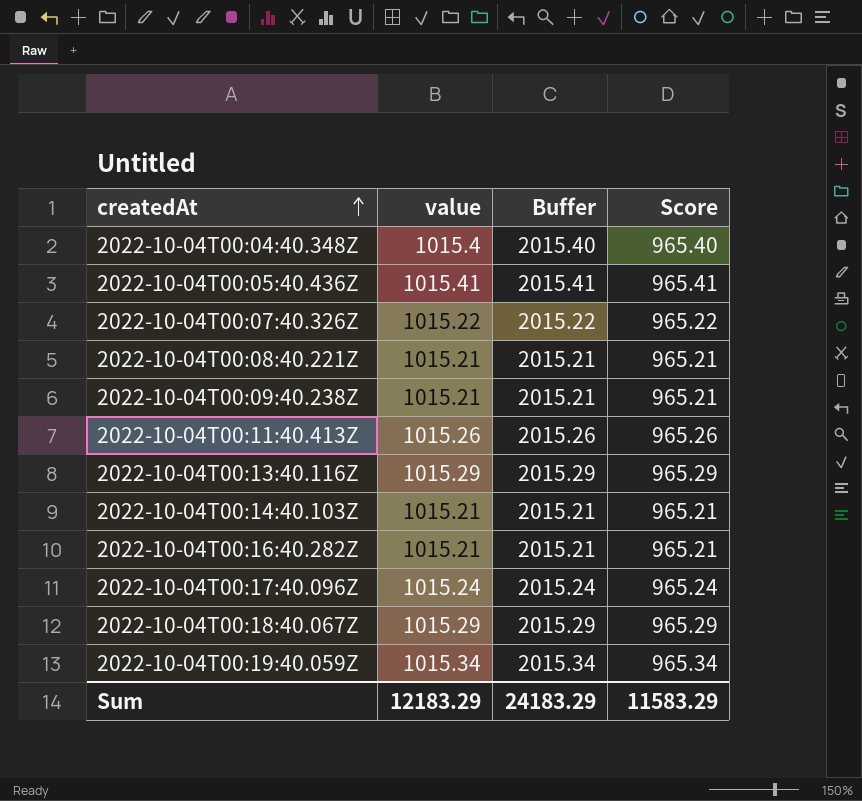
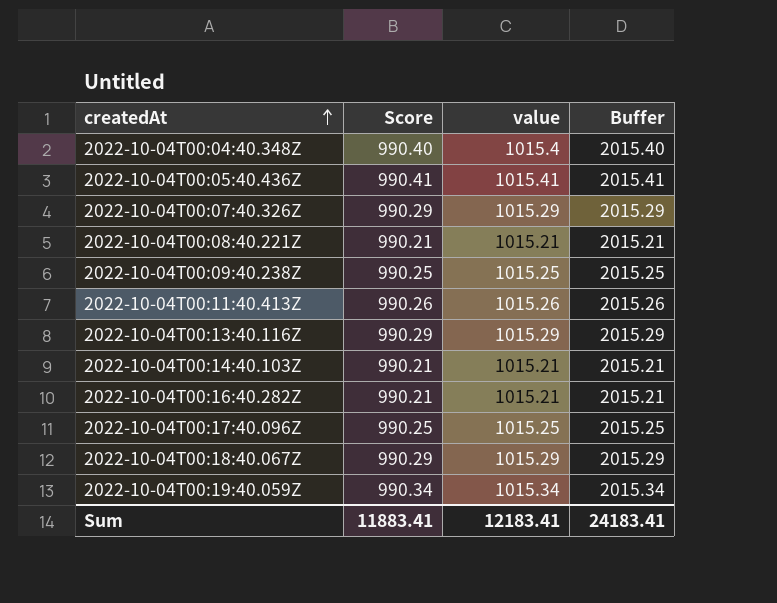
column Score | formula: [value] - 50 -> [value] - 25
column Score | position: 4 -> 2
2022-10-04T00:07:40.326Z | value: 1015.22 -> 1015.29
2022-10-04T00:07:40.326Z | Buffer: 2015.22 -> 2015.29
2022-10-04T00:09:40.238Z | value: 1015.21 -> 1015.25
2022-10-04T00:09:40.238Z | Buffer: 2015.21 -> 2015.25
2022-10-04T00:17:40.096Z | value: 1015.24 -> 1015.25
2022-10-04T00:17:40.096Z | Buffer: 2015.24 -> 2015.25
Sum | Score: 11583.29 -> 11883.41
Sum | value: 12183.29 -> 12183.41
Sum | Buffer: 24183.29 -> 24183.41

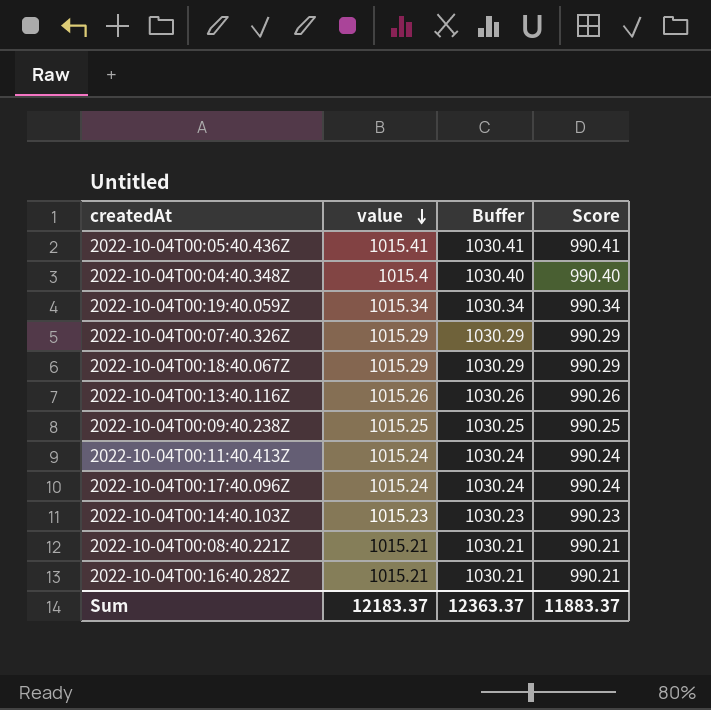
row order: createdAt ascending -> value descending
column Buffer | formula: [value] + 1000 -> [value] + 15
column Score | position: 2 -> 4
2022-10-04T00:13:40.116Z | value: 1015.29 -> 1015.26
2022-10-04T00:13:40.116Z | Score: 990.29 -> 990.26
2022-10-04T00:11:40.413Z | value: 1015.26 -> 1015.24
2022-10-04T00:11:40.413Z | Score: 990.26 -> 990.24
2022-10-04T00:17:40.096Z | value: 1015.25 -> 1015.24
2022-10-04T00:17:40.096Z | Score: 990.25 -> 990.24
2022-10-04T00:14:40.103Z | value: 1015.21 -> 1015.23
2022-10-04T00:14:40.103Z | Score: 990.21 -> 990.23
Sum | value: 12183.41 -> 12183.37
Sum | Buffer: 24183.41 -> 12363.37
Sum | Score: 11883.41 -> 11883.37

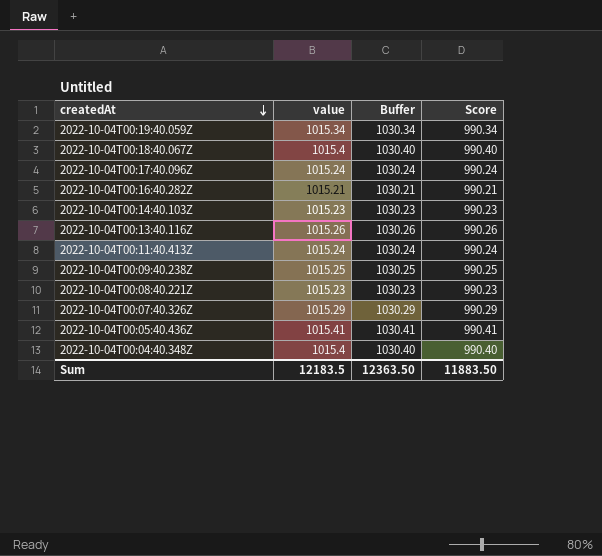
row order: value descending -> createdAt descending
2022-10-04T00:18:40.067Z | value: 1015.29 -> 1015.4
2022-10-04T00:18:40.067Z | Buffer: 1030.29 -> 1030.40
2022-10-04T00:18:40.067Z | Score: 990.29 -> 990.40
2022-10-04T00:08:40.221Z | value: 1015.21 -> 1015.23
2022-10-04T00:08:40.221Z | Buffer: 1030.21 -> 1030.23
2022-10-04T00:08:40.221Z | Score: 990.21 -> 990.23
Sum | value: 12183.37 -> 12183.5
Sum | Buffer: 12363.37 -> 12363.50
Sum | Score: 11883.37 -> 11883.50

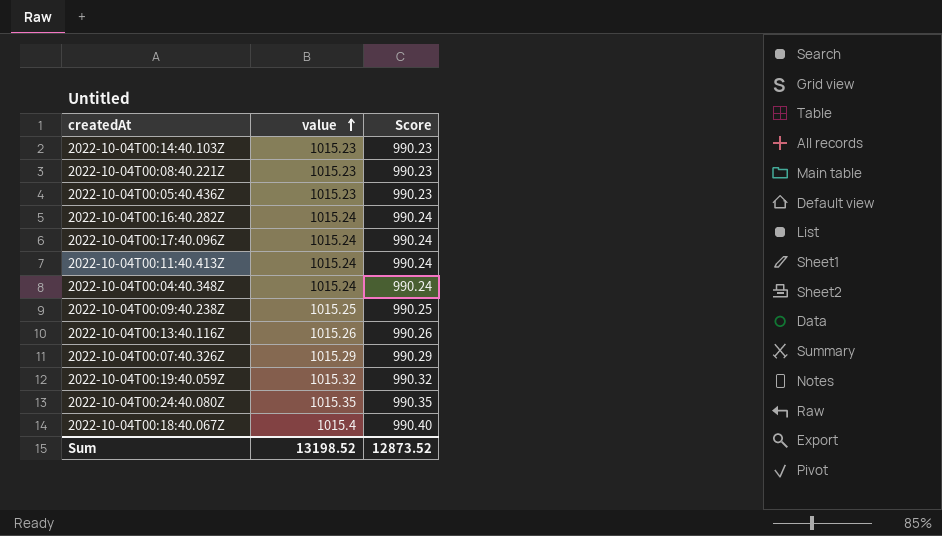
row order: createdAt descending -> value ascending
column Buffer | formula: [value] + 15 -> none
2022-10-04T00:05:40.436Z | value: 1015.41 -> 1015.23
2022-10-04T00:05:40.436Z | Score: 990.41 -> 990.23
2022-10-04T00:16:40.282Z | value: 1015.21 -> 1015.24
2022-10-04T00:16:40.282Z | Score: 990.21 -> 990.24
2022-10-04T00:04:40.348Z | value: 1015.4 -> 1015.24
2022-10-04T00:04:40.348Z | Score: 990.40 -> 990.24
2022-10-04T00:19:40.059Z | value: 1015.34 -> 1015.32
2022-10-04T00:19:40.059Z | Score: 990.34 -> 990.32
row 2022-10-04T00:24:40.080Z: none -> 1015.35 | 990.35
Sum | value: 12183.5 -> 13198.52
Sum | Score: 11883.50 -> 12873.52

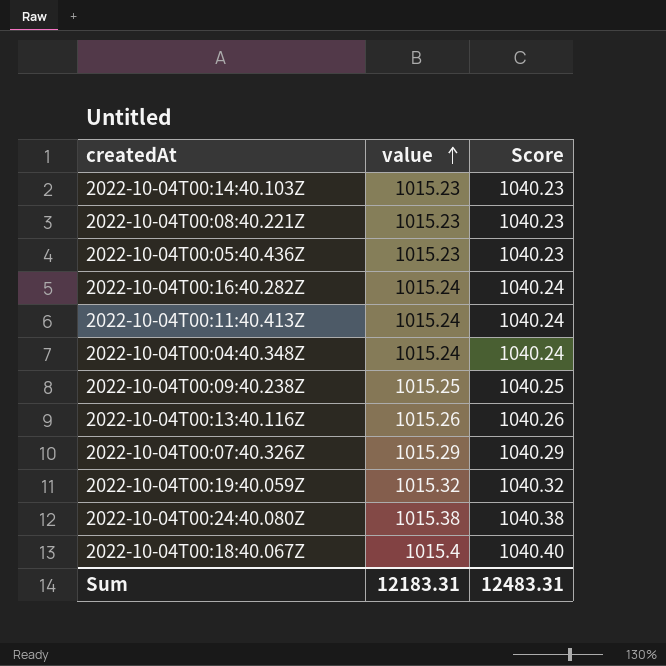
column Score | formula: [value] - 25 -> [value] + 25
row 2022-10-04T00:17:40.096Z: 1015.24 | 990.24 -> none
2022-10-04T00:24:40.080Z | value: 1015.35 -> 1015.38
Sum | value: 13198.52 -> 12183.31
Sum | Score: 12873.52 -> 12483.31

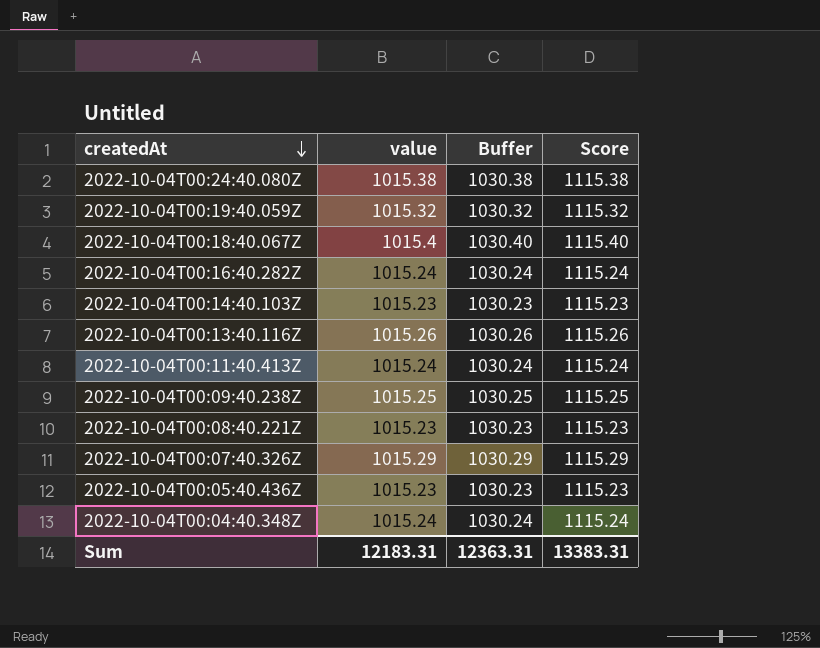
row order: value ascending -> createdAt descending
column Buffer | formula: none -> [value] + 15
column Score | formula: [value] + 25 -> [value] + 100
Sum | Score: 12483.31 -> 13383.31

